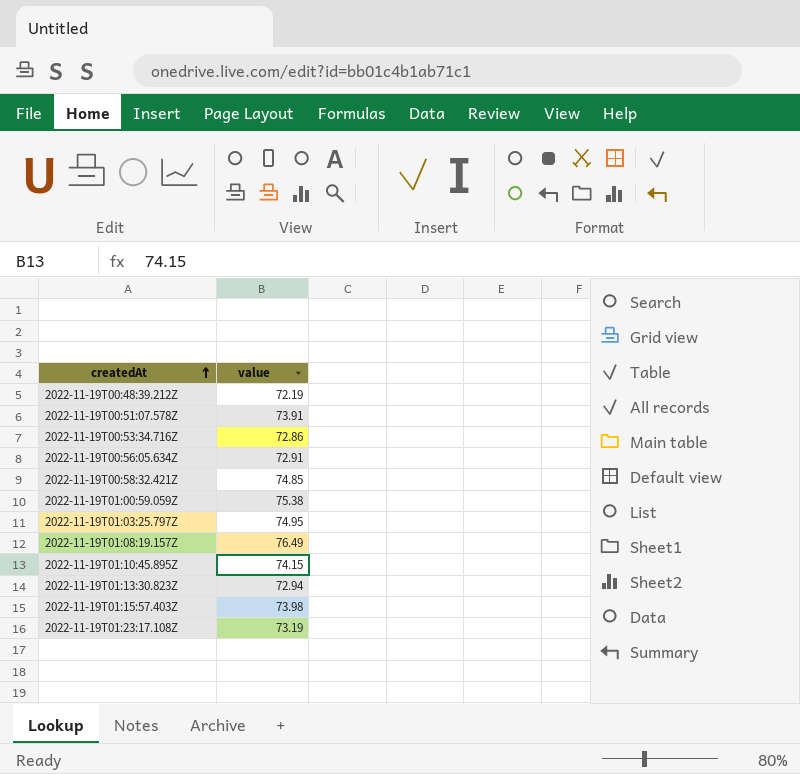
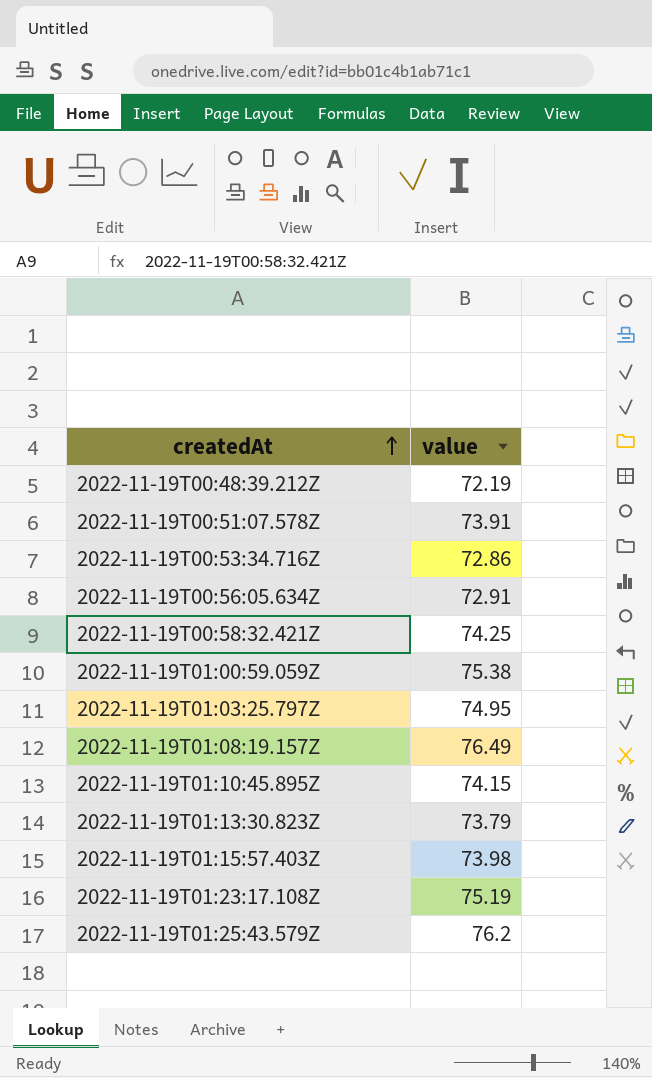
2022-11-19T00:58:32.421Z | value: 74.85 -> 74.25
2022-11-19T01:13:30.823Z | value: 72.94 -> 73.79
2022-11-19T01:23:17.108Z | value: 73.19 -> 75.19
row 2022-11-19T01:25:43.579Z: none -> 76.2

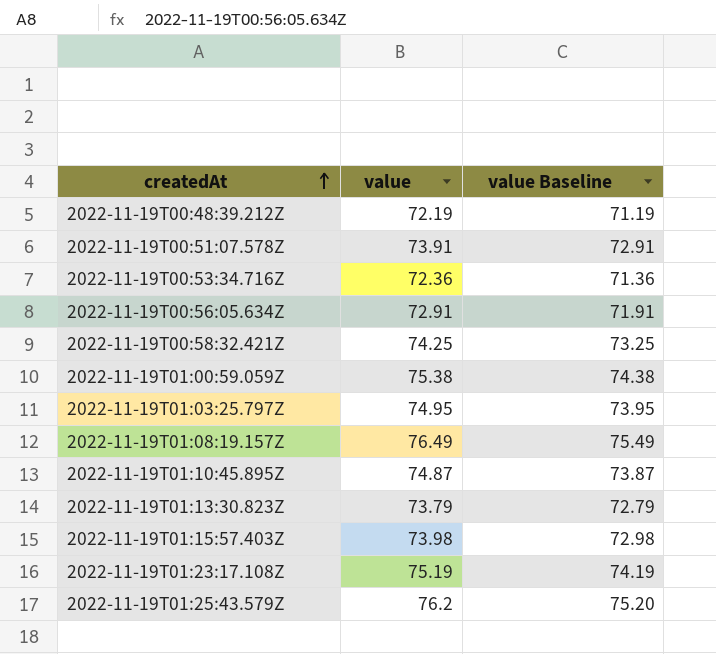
column value Baseline | formula: none -> [value] - 1
2022-11-19T00:53:34.716Z | value: 72.86 -> 72.36
2022-11-19T01:10:45.895Z | value: 74.15 -> 74.87

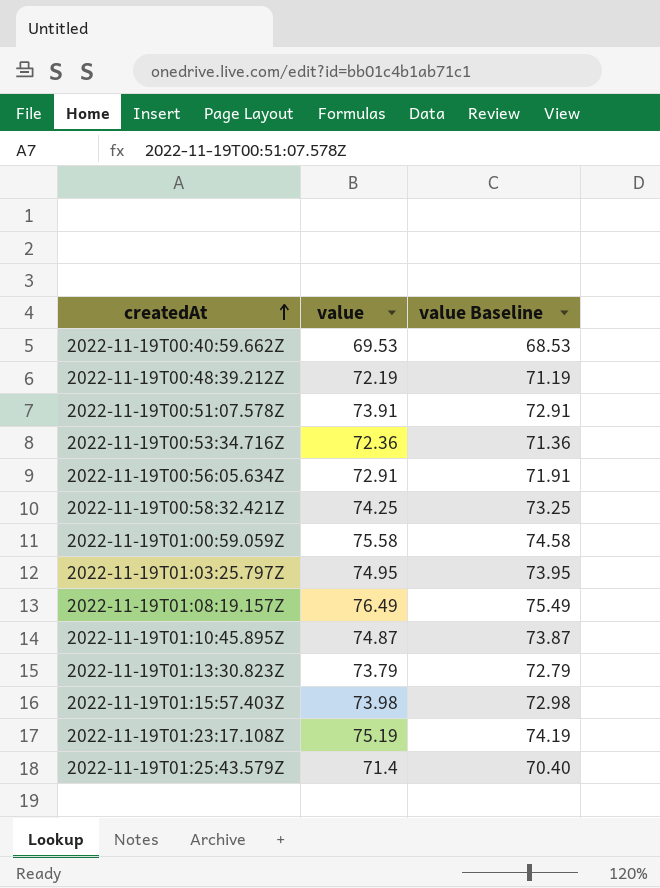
row 2022-11-19T00:40:59.662Z: none -> 69.53 | 68.53
2022-11-19T01:00:59.059Z | value: 75.38 -> 75.58
2022-11-19T01:00:59.059Z | value Baseline: 74.38 -> 74.58
2022-11-19T01:25:43.579Z | value: 76.2 -> 71.4
2022-11-19T01:25:43.579Z | value Baseline: 75.20 -> 70.40

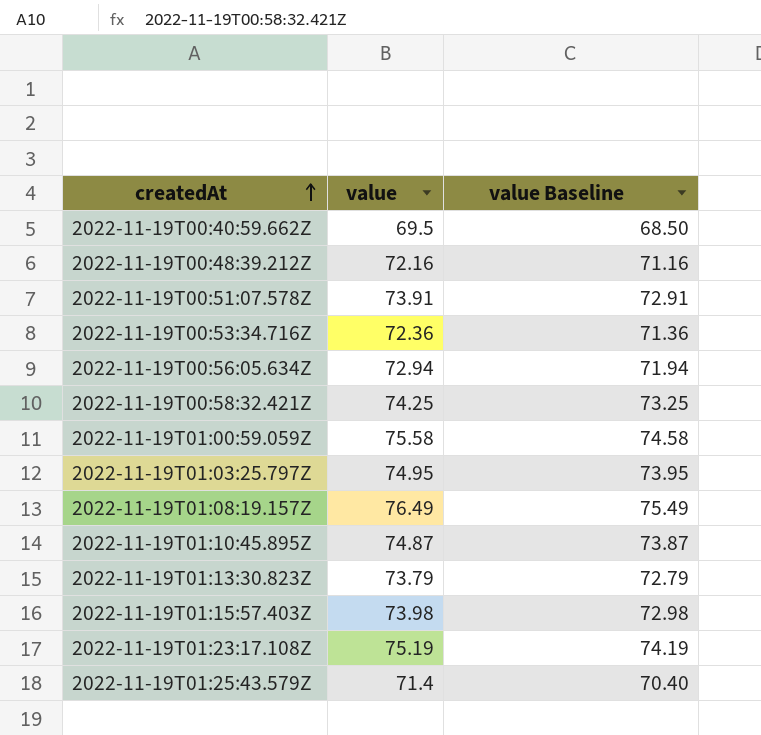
2022-11-19T00:40:59.662Z | value: 69.53 -> 69.5
2022-11-19T00:40:59.662Z | value Baseline: 68.53 -> 68.50
2022-11-19T00:48:39.212Z | value: 72.19 -> 72.16
2022-11-19T00:48:39.212Z | value Baseline: 71.19 -> 71.16
2022-11-19T00:56:05.634Z | value: 72.91 -> 72.94
2022-11-19T00:56:05.634Z | value Baseline: 71.91 -> 71.94

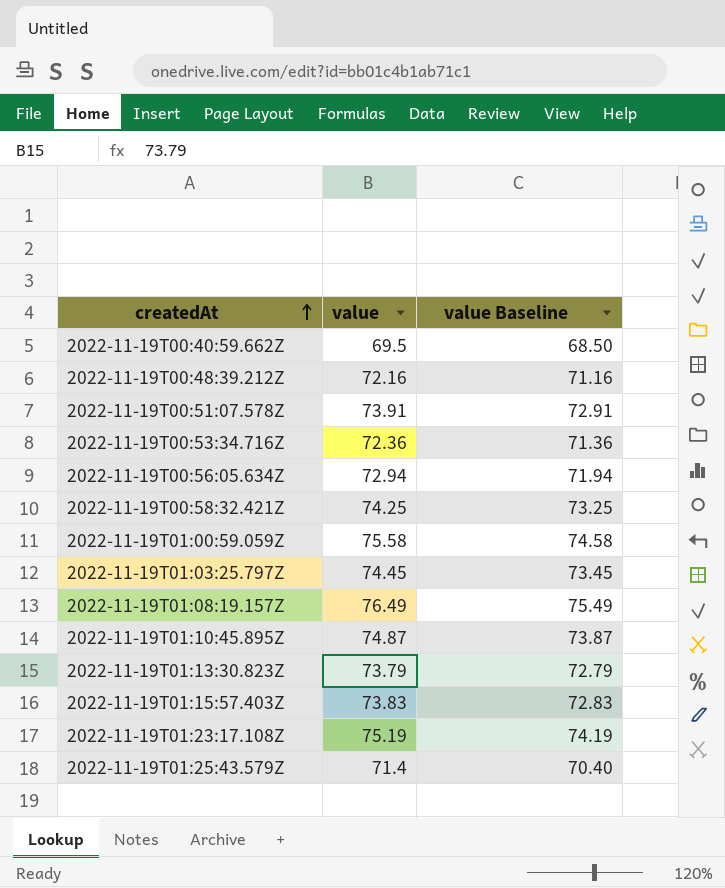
2022-11-19T01:03:25.797Z | value: 74.95 -> 74.45
2022-11-19T01:03:25.797Z | value Baseline: 73.95 -> 73.45
2022-11-19T01:15:57.403Z | value: 73.98 -> 73.83
2022-11-19T01:15:57.403Z | value Baseline: 72.98 -> 72.83

